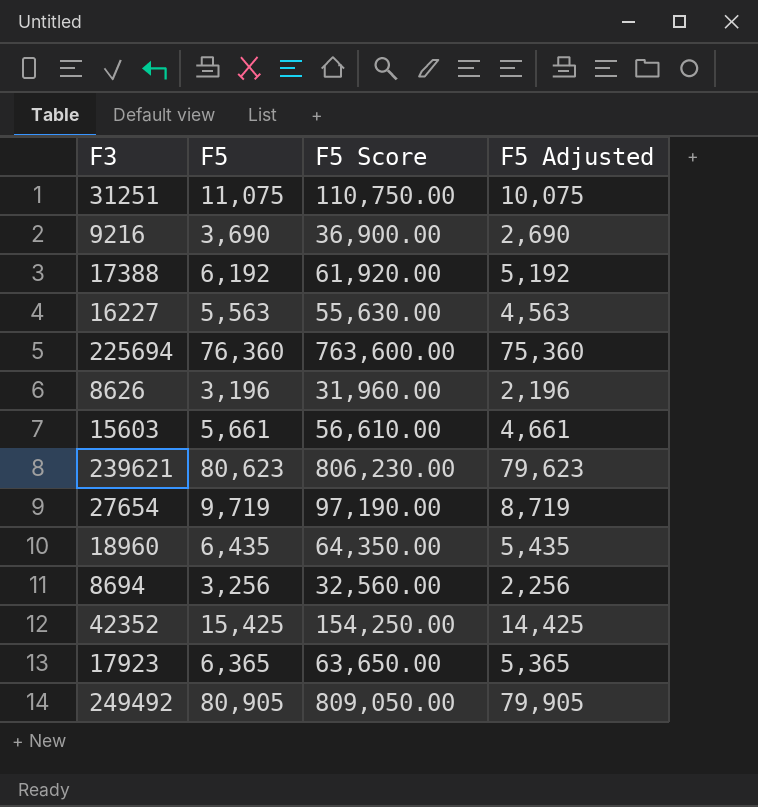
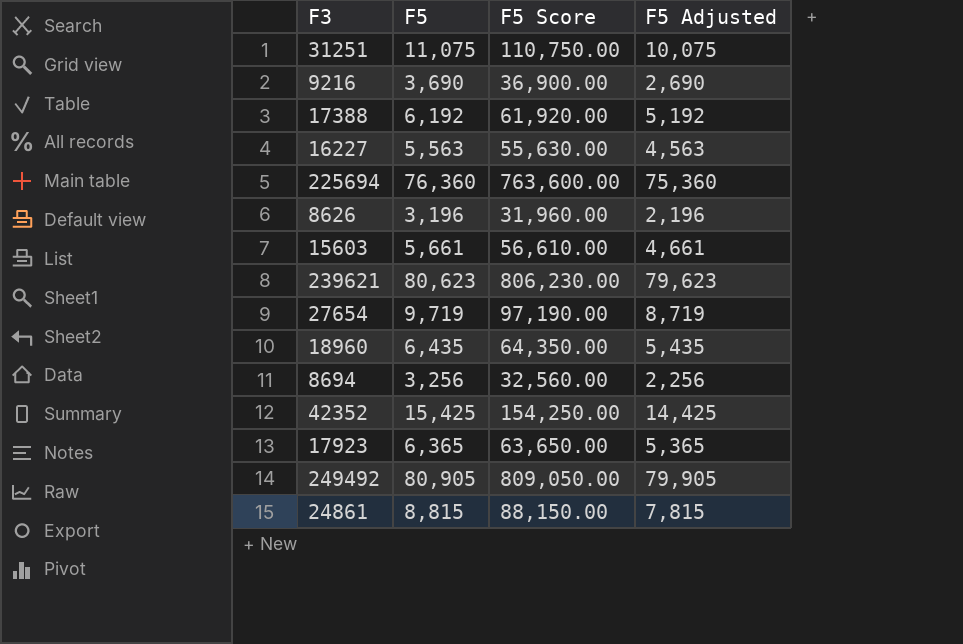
row 24861: none -> 8,815 | 88,150.00 | 7,815

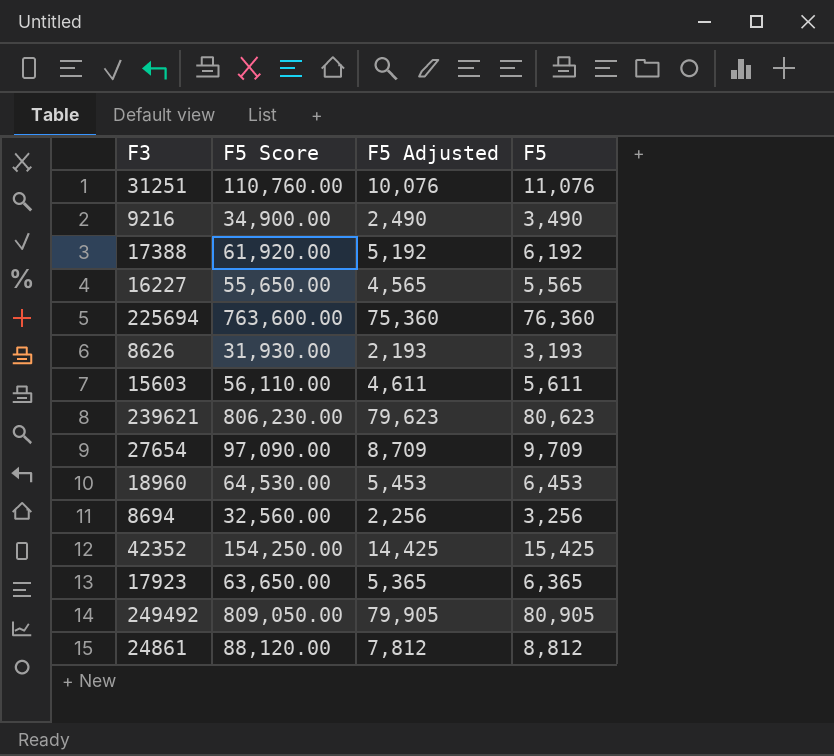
column F5 | position: 2 -> 4
31251 | F5 Score: 110,750.00 -> 110,760.00
31251 | F5 Adjusted: 10,075 -> 10,076
31251 | F5: 11,075 -> 11,076
9216 | F5 Score: 36,900.00 -> 34,900.00
9216 | F5 Adjusted: 2,690 -> 2,490
9216 | F5: 3,690 -> 3,490
16227 | F5 Score: 55,630.00 -> 55,650.00
16227 | F5 Adjusted: 4,563 -> 4,565
16227 | F5: 5,563 -> 5,565
8626 | F5 Score: 31,960.00 -> 31,930.00
8626 | F5 Adjusted: 2,196 -> 2,193
8626 | F5: 3,196 -> 3,193
15603 | F5 Score: 56,610.00 -> 56,110.00
15603 | F5 Adjusted: 4,661 -> 4,611
15603 | F5: 5,661 -> 5,611
27654 | F5 Score: 97,190.00 -> 97,090.00
27654 | F5 Adjusted: 8,719 -> 8,709
27654 | F5: 9,719 -> 9,709
18960 | F5 Score: 64,350.00 -> 64,530.00
18960 | F5 Adjusted: 5,435 -> 5,453
18960 | F5: 6,435 -> 6,453
24861 | F5 Score: 88,150.00 -> 88,120.00
24861 | F5 Adjusted: 7,815 -> 7,812
24861 | F5: 8,815 -> 8,812

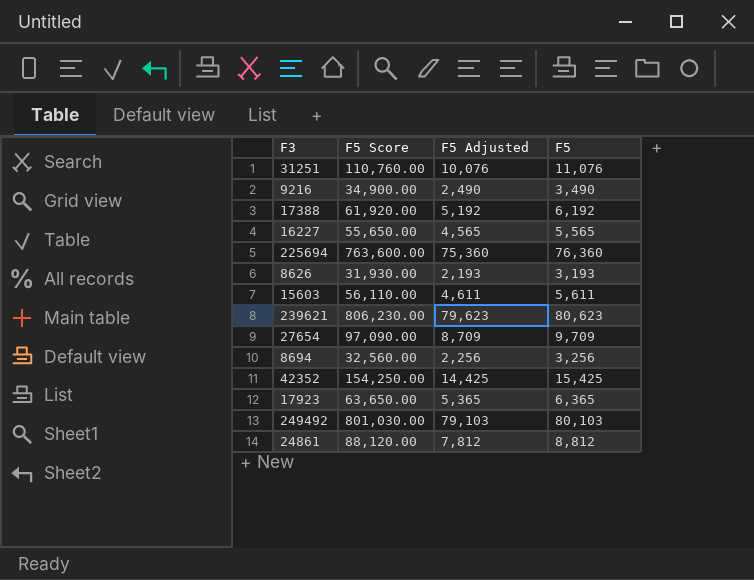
row 18960: 64,530.00 | 5,453 | 6,453 -> none
249492 | F5 Score: 809,050.00 -> 801,030.00
249492 | F5 Adjusted: 79,905 -> 79,103
249492 | F5: 80,905 -> 80,103

